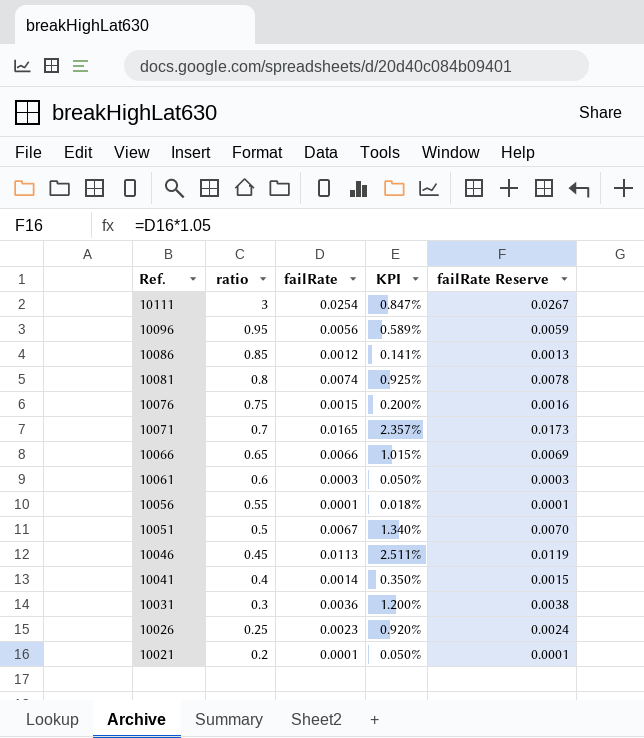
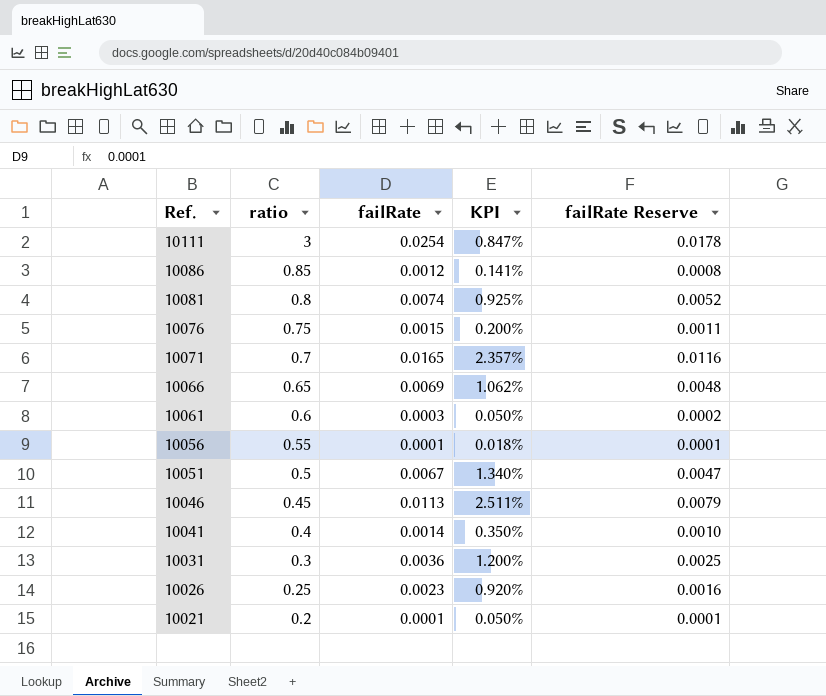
column failRate Reserve | formula: [failRate] * 1.05 -> [failRate] * 0.7
row 10096: 0.95 | 0.0056 | 0.589% | 0.0059 -> none
10066 | failRate: 0.0066 -> 0.0069
10066 | KPI: 1.015% -> 1.062%

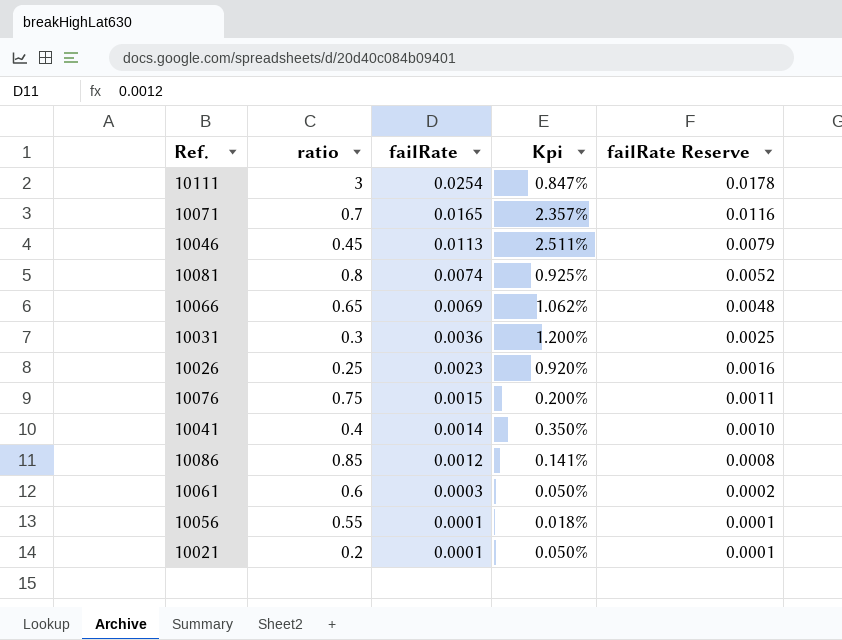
row order: Ref. descending -> failRate descending
column name: KPI -> Kpi
row 10051: 0.5 | 0.0067 | 1.340% | 0.0047 -> none

